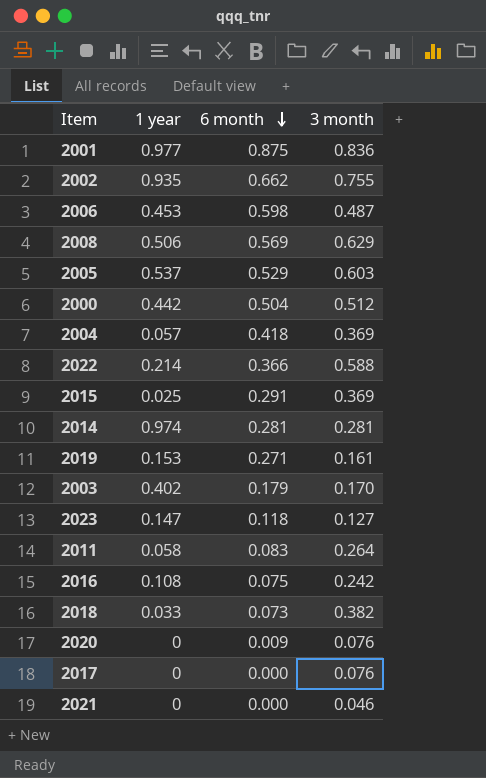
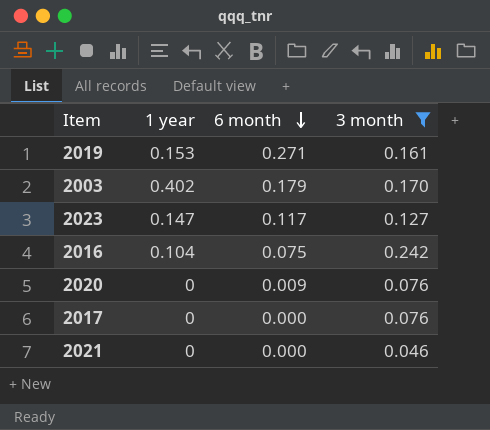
filter: none -> 3 month <= 0.242
2023 | 6 month: 0.118 -> 0.117
2016 | 1 year: 0.108 -> 0.104

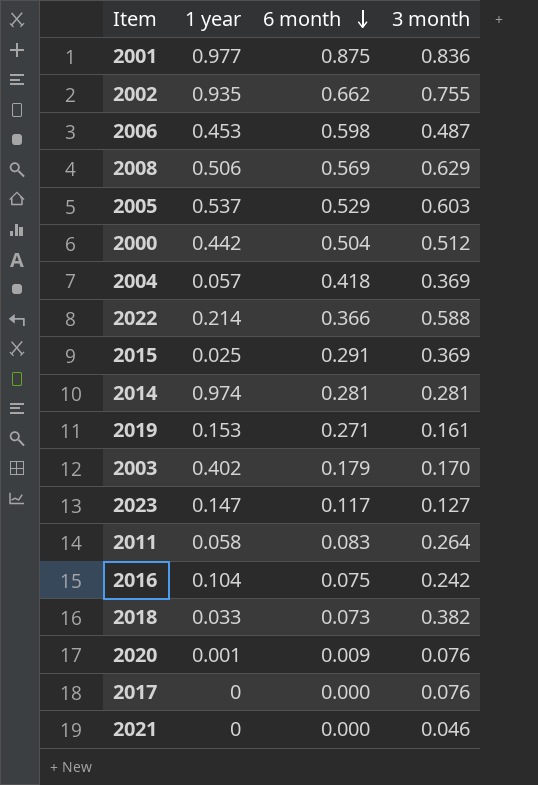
filter: 3 month <= 0.242 -> none
2020 | 1 year: 0 -> 0.001

